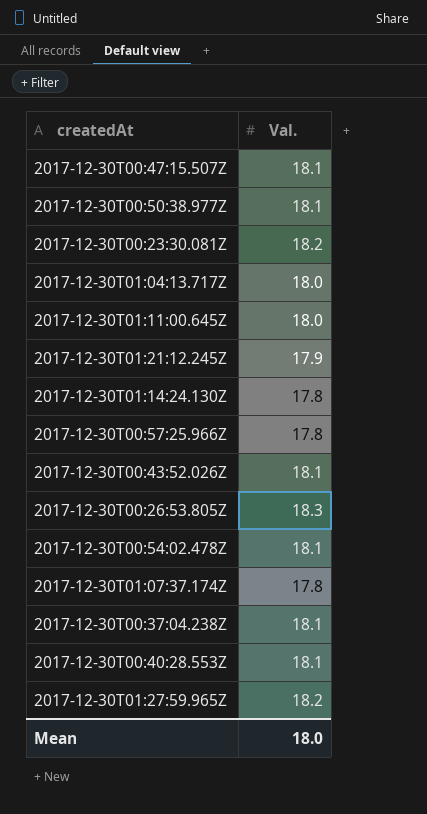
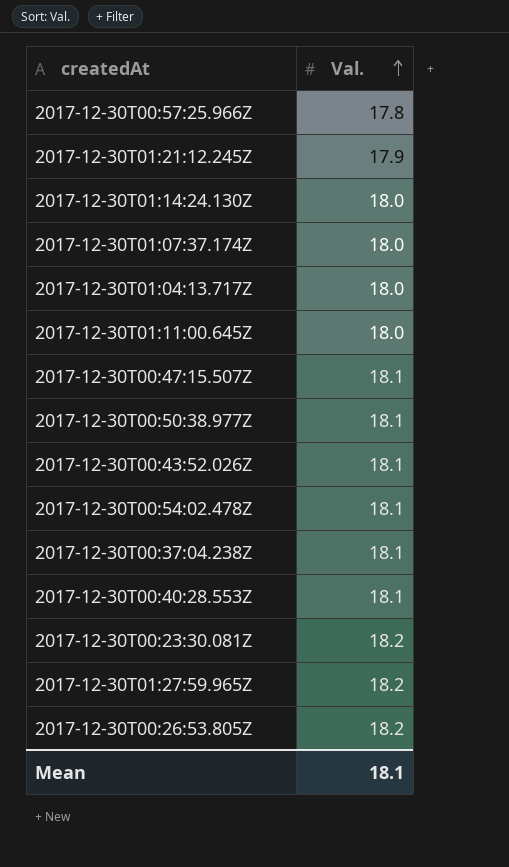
row order: none -> Val. ascending
2017-12-30T01:14:24.130Z | Val.: 17.8 -> 18.0
2017-12-30T01:07:37.174Z | Val.: 17.8 -> 18.0
2017-12-30T00:26:53.805Z | Val.: 18.3 -> 18.2
Mean | Val.: 18.0 -> 18.1

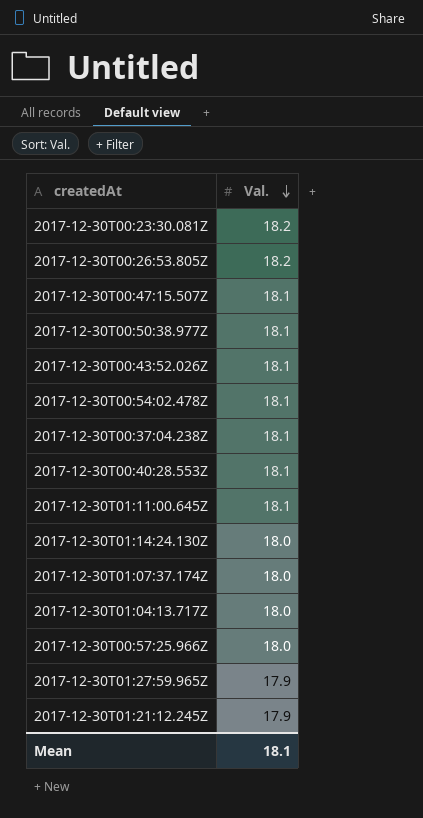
row order: Val. ascending -> Val. descending
2017-12-30T01:11:00.645Z | Val.: 18.0 -> 18.1
2017-12-30T00:57:25.966Z | Val.: 17.8 -> 18.0
2017-12-30T01:27:59.965Z | Val.: 18.2 -> 17.9

